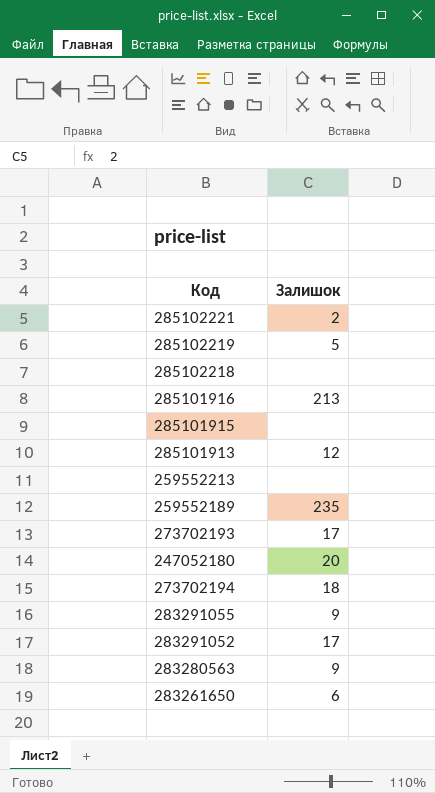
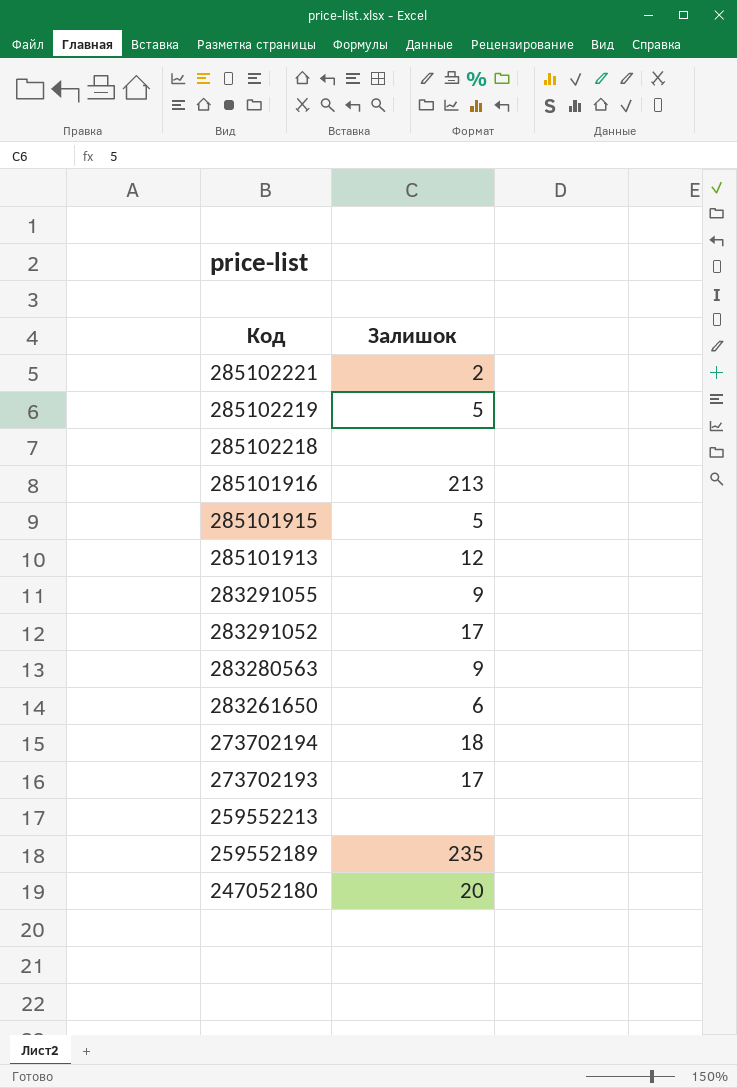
row order: none -> Код descending
285101915 | Залишок: none -> 5

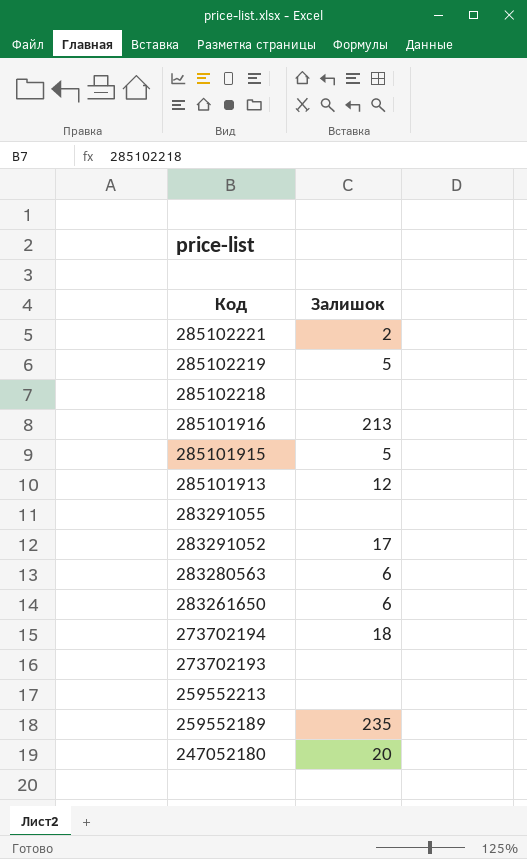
283291055 | Залишок: 9 -> none
283280563 | Залишок: 9 -> 6
273702193 | Залишок: 17 -> none

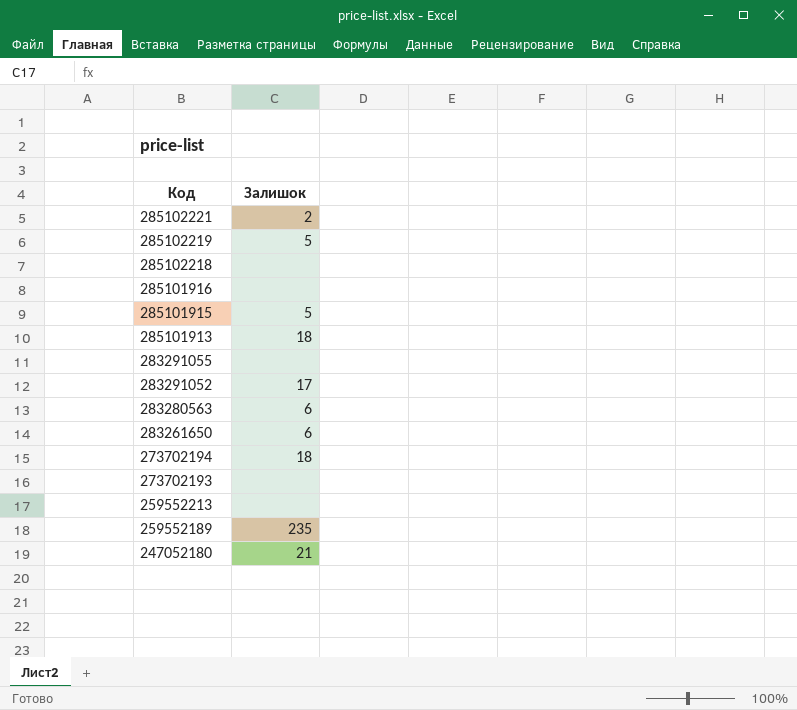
285101916 | Залишок: 213 -> none
285101913 | Залишок: 12 -> 18
247052180 | Залишок: 20 -> 21

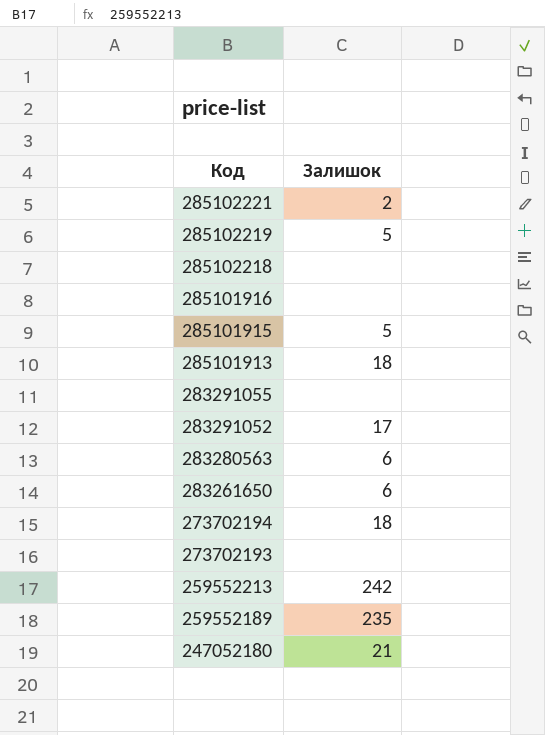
259552213 | Залишок: none -> 242

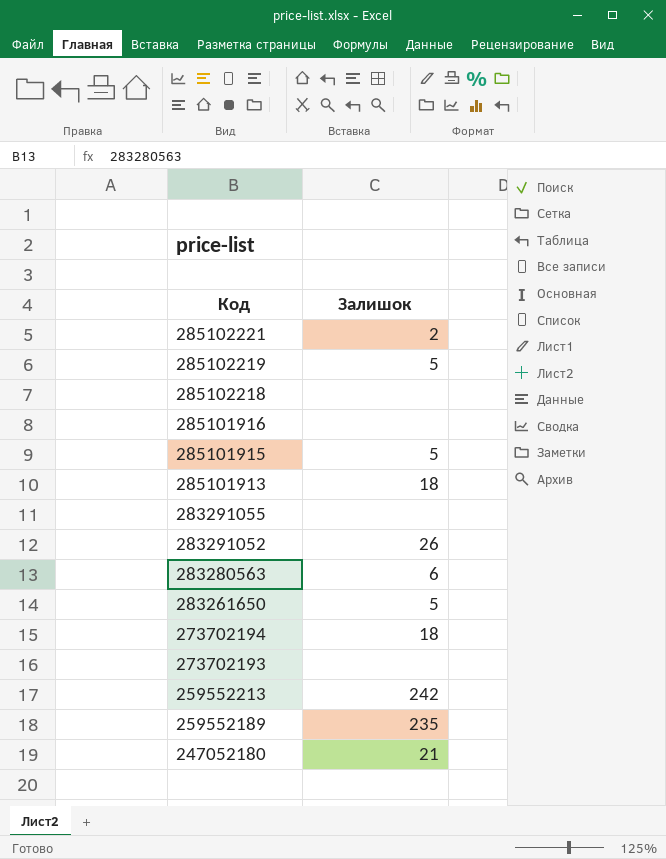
283291052 | Залишок: 17 -> 26
283261650 | Залишок: 6 -> 5

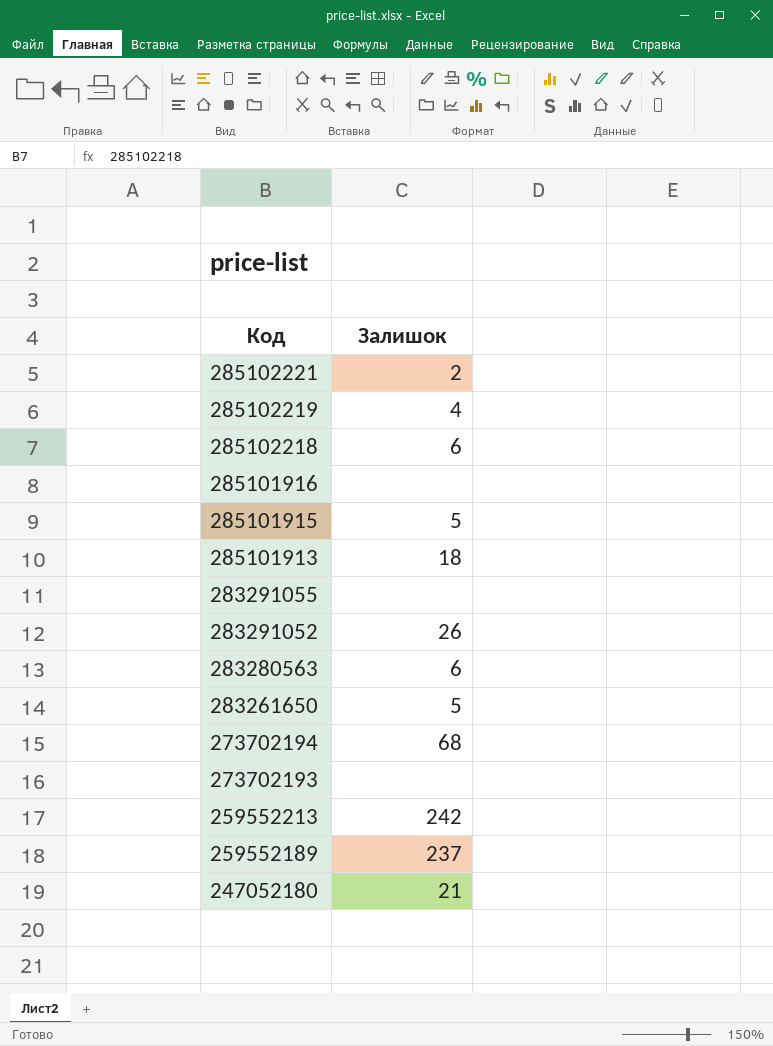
285102219 | Залишок: 5 -> 4
285102218 | Залишок: none -> 6
273702194 | Залишок: 18 -> 68
259552189 | Залишок: 235 -> 237

